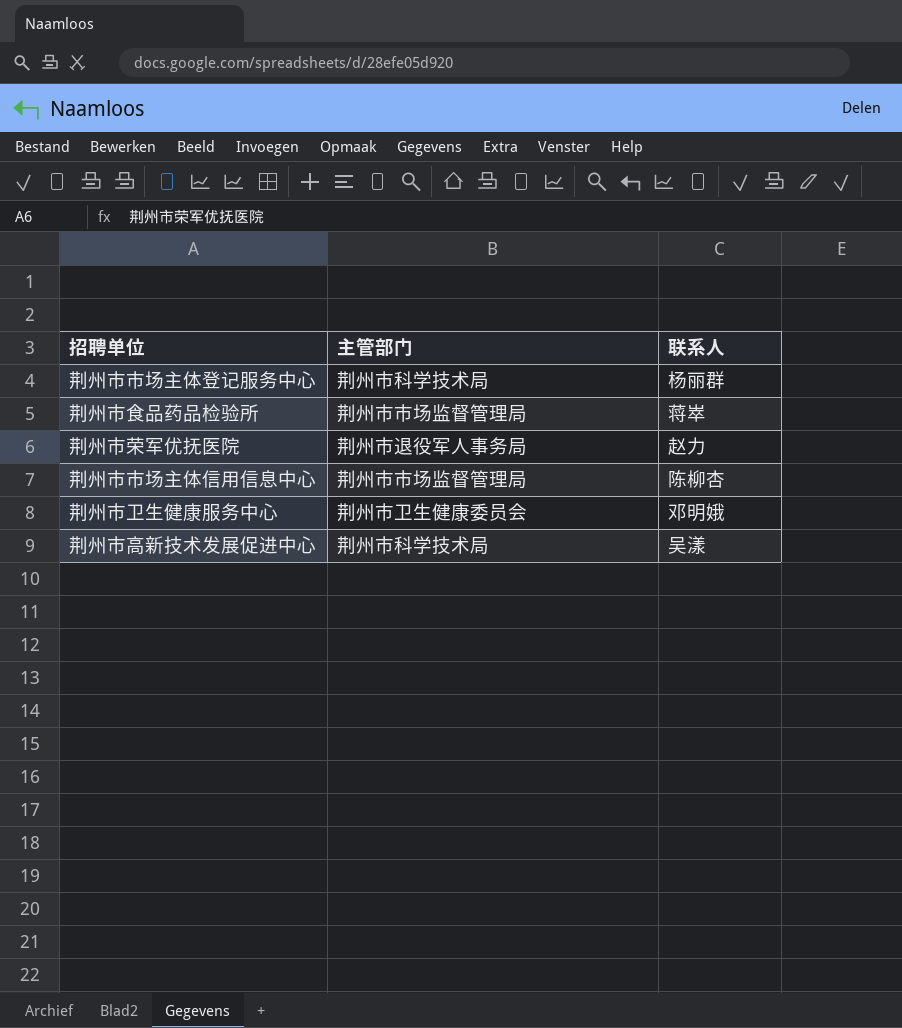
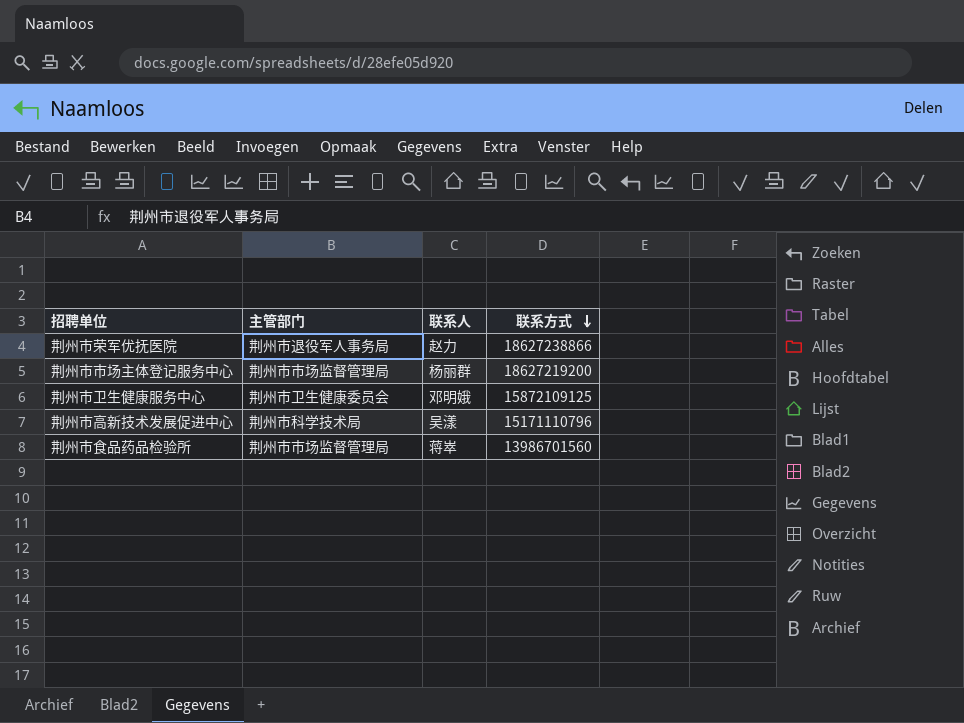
row order: none -> 联系方式 descending
column 联系方式 | position: none -> 4
row 荆州市市场主体信用信息中心: 荆州市市场监督管理局 | 陈柳杏 -> none
荆州市市场主体登记服务中心 | 主管部门: 荆州市科学技术局 -> 荆州市市场监督管理局

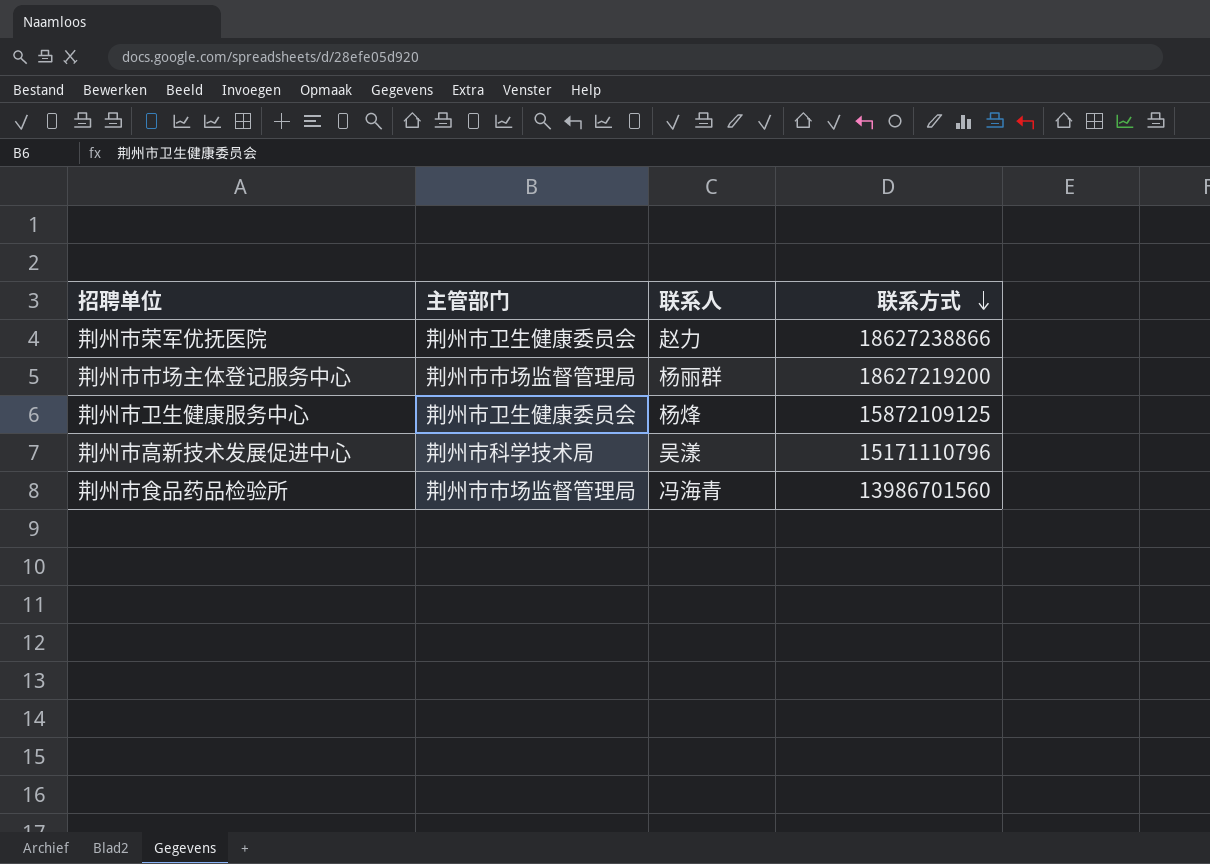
荆州市荣军优抚医院 | 主管部门: 荆州市退役军人事务局 -> 荆州市卫生健康委员会
荆州市卫生健康服务中心 | 联系人: 邓明娥 -> 杨烽
荆州市食品药品检验所 | 联系人: 蒋崒 -> 冯海青

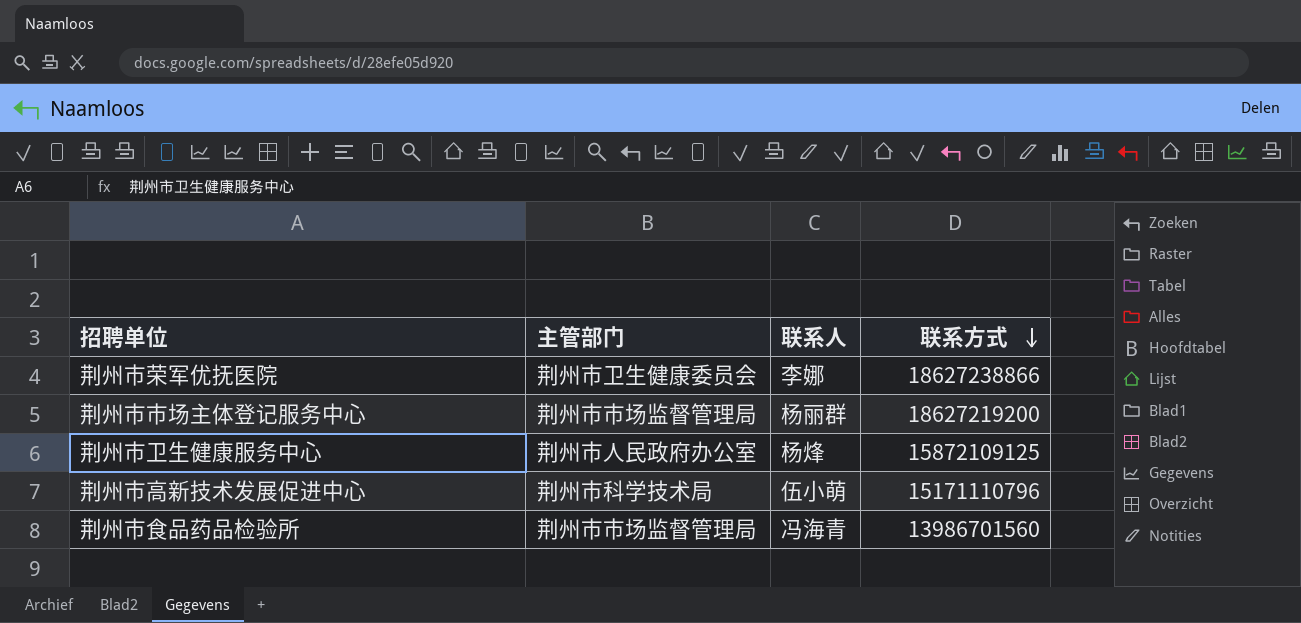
荆州市荣军优抚医院 | 联系人: 赵力 -> 李娜
荆州市卫生健康服务中心 | 主管部门: 荆州市卫生健康委员会 -> 荆州市人民政府办公室
荆州市高新技术发展促进中心 | 联系人: 吴漾 -> 伍小萌

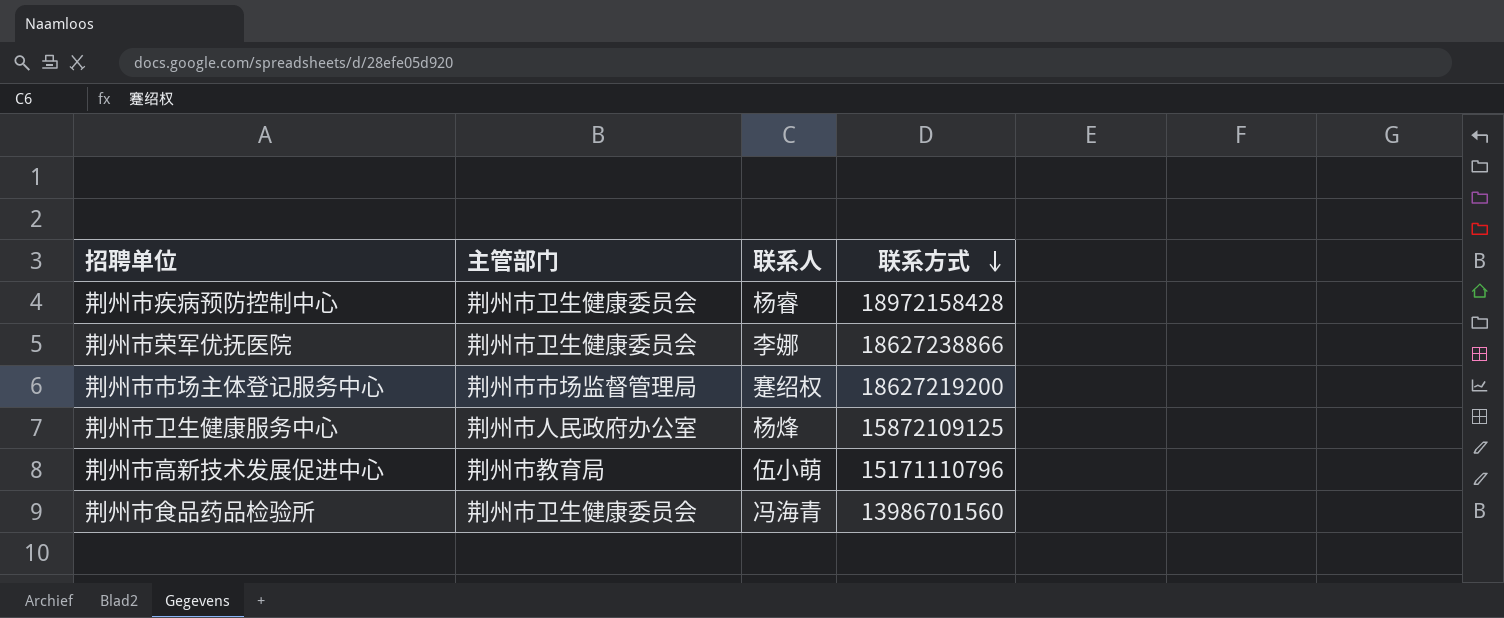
row 荆州市疾病预防控制中心: none -> 荆州市卫生健康委员会 | 杨睿 | 18972158428
荆州市市场主体登记服务中心 | 联系人: 杨丽群 -> 蹇绍权
荆州市高新技术发展促进中心 | 主管部门: 荆州市科学技术局 -> 荆州市教育局
荆州市食品药品检验所 | 主管部门: 荆州市市场监督管理局 -> 荆州市卫生健康委员会

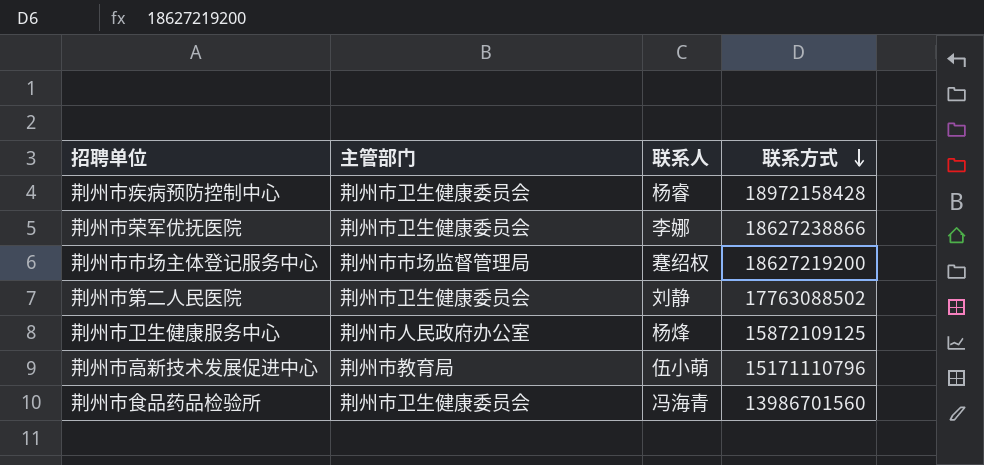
row 荆州市第二人民医院: none -> 荆州市卫生健康委员会 | 刘静 | 17763088502

